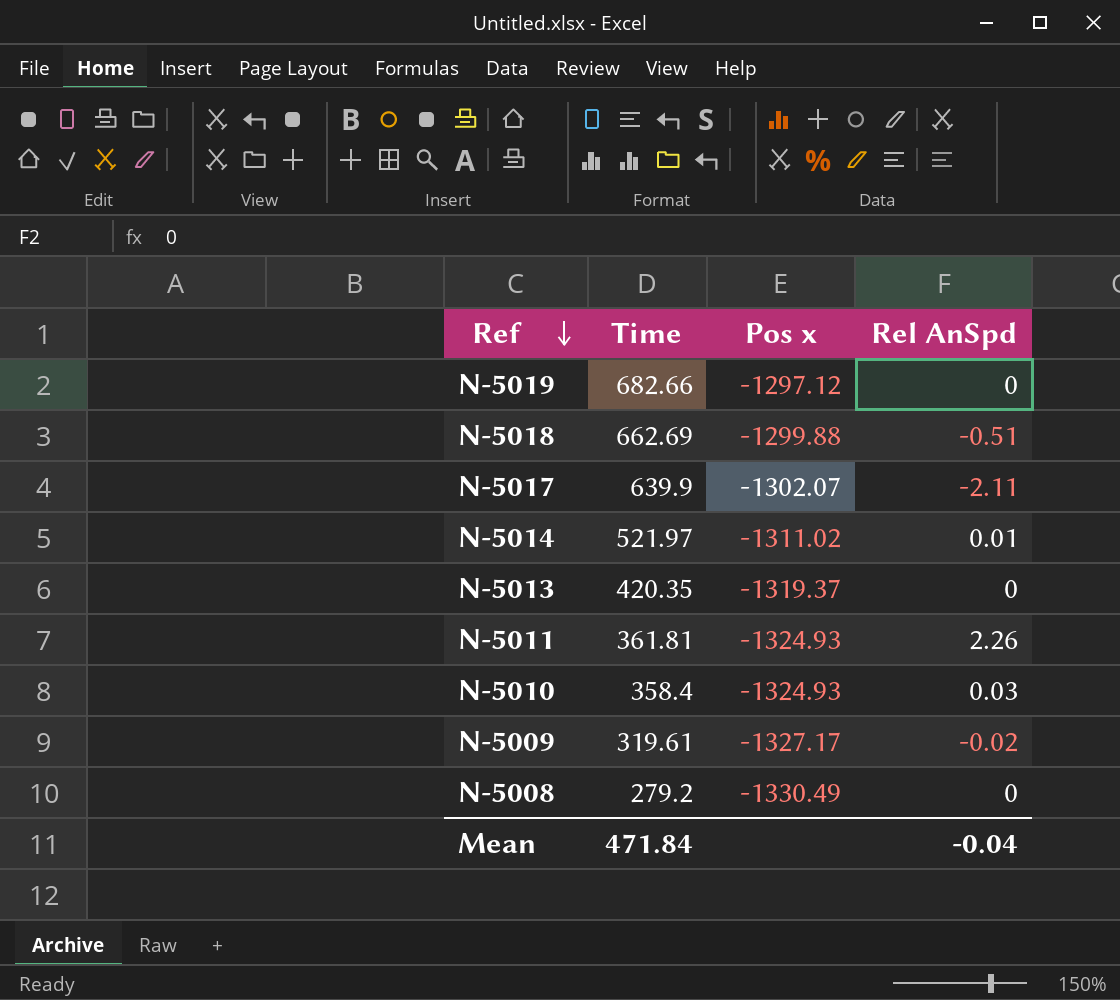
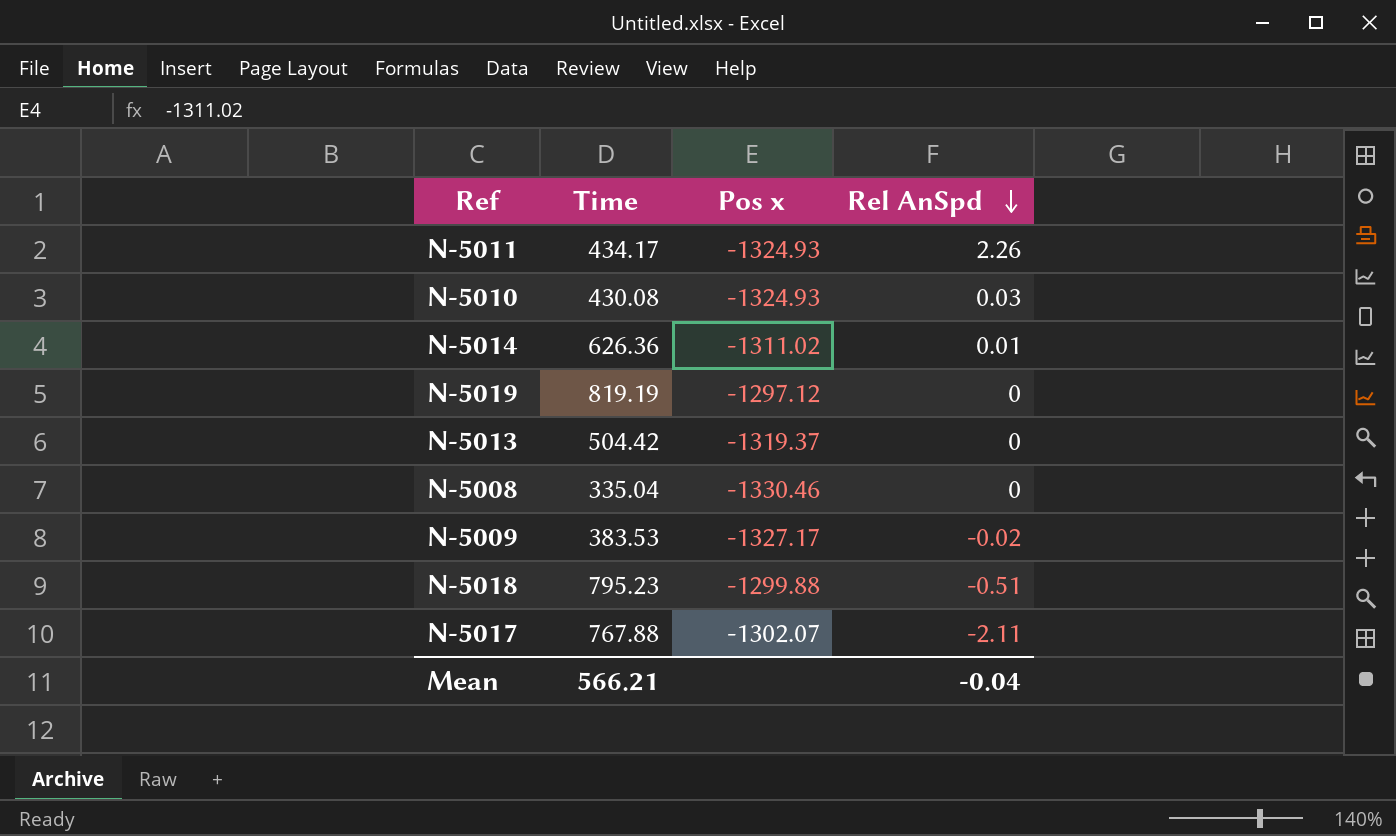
row order: Ref descending -> Rel AnSpd descending
N-5011 | Time: 361.81 -> 434.17
N-5010 | Time: 358.4 -> 430.08
N-5014 | Time: 521.97 -> 626.36
N-5019 | Time: 682.66 -> 819.19
N-5013 | Time: 420.35 -> 504.42
N-5008 | Time: 279.2 -> 335.04
N-5008 | Pos x: -1330.49 -> -1330.46
N-5009 | Time: 319.61 -> 383.53
N-5018 | Time: 662.69 -> 795.23
N-5017 | Time: 639.9 -> 767.88
Mean | Time: 471.84 -> 566.21

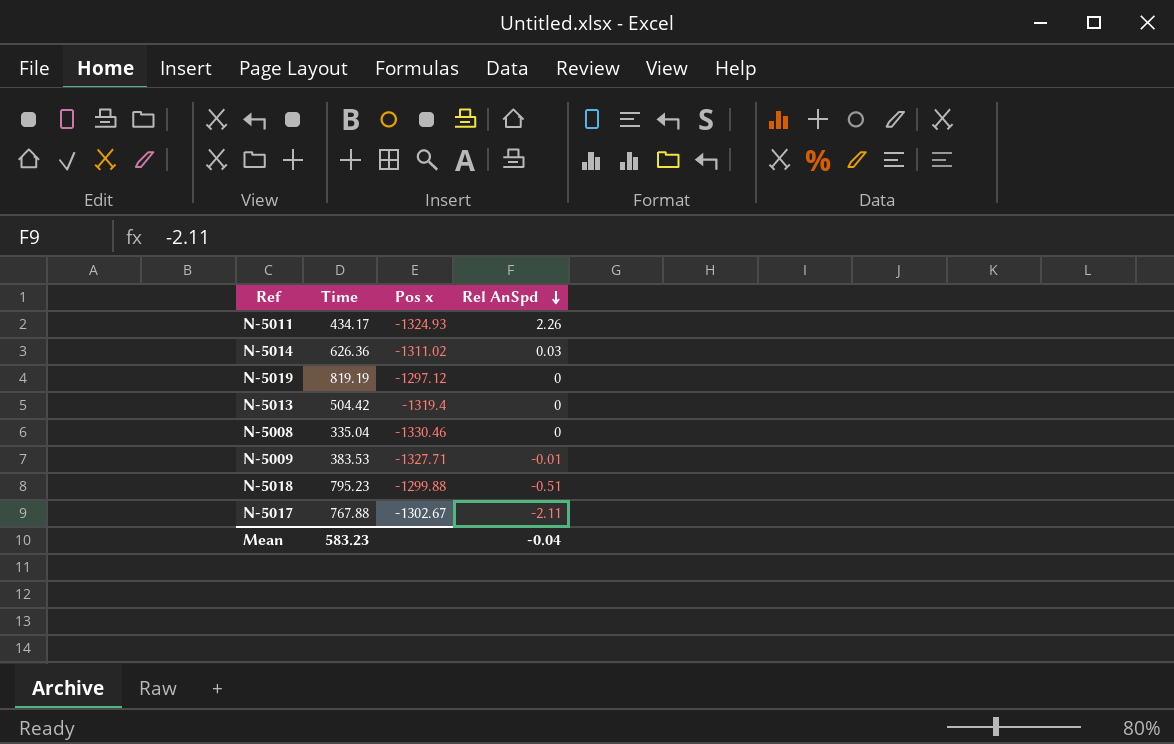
row N-5010: 430.08 | -1324.93 | 0.03 -> none
N-5014 | Rel AnSpd: 0.01 -> 0.03
N-5013 | Pos x: -1319.37 -> -1319.4
N-5009 | Pos x: -1327.17 -> -1327.71
N-5009 | Rel AnSpd: -0.02 -> -0.01
N-5017 | Pos x: -1302.07 -> -1302.67
Mean | Time: 566.21 -> 583.23

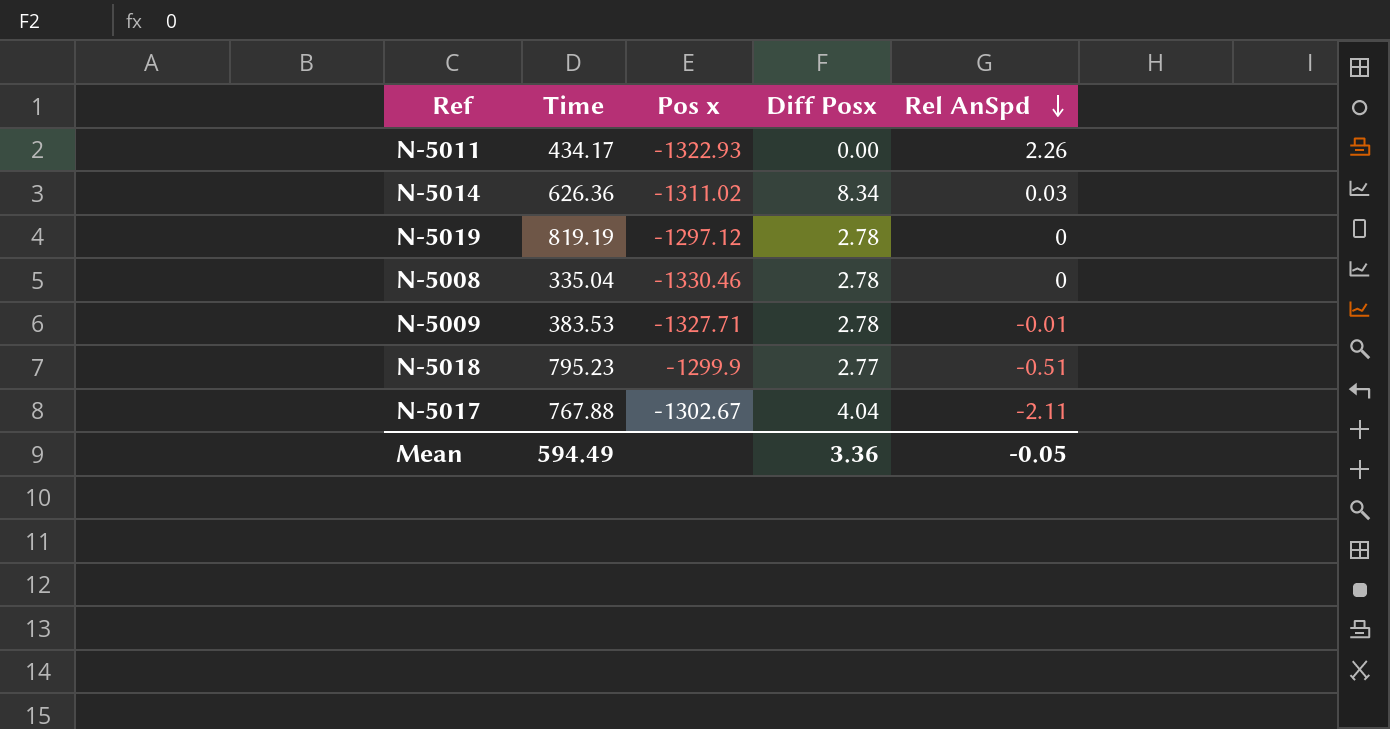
column Diff Posx | position: none -> 4
row N-5013: 504.42 | -1319.4 | 0 -> none
N-5011 | Pos x: -1324.93 -> -1322.93
N-5018 | Pos x: -1299.88 -> -1299.9
Mean | Time: 583.23 -> 594.49
Mean | Rel AnSpd: -0.04 -> -0.05

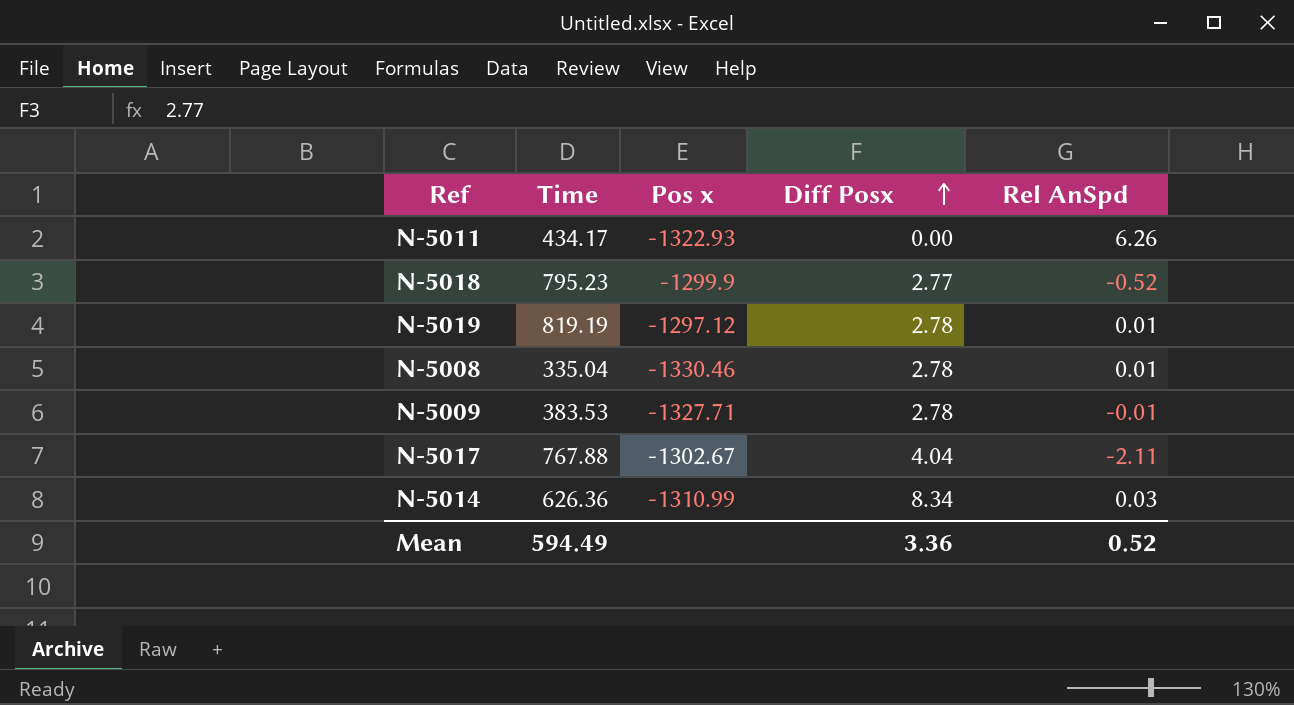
row order: Rel AnSpd descending -> Diff Posx ascending
N-5011 | Rel AnSpd: 2.26 -> 6.26
N-5018 | Rel AnSpd: -0.51 -> -0.52
N-5019 | Rel AnSpd: 0 -> 0.01
N-5008 | Rel AnSpd: 0 -> 0.01
N-5014 | Pos x: -1311.02 -> -1310.99
Mean | Rel AnSpd: -0.05 -> 0.52

